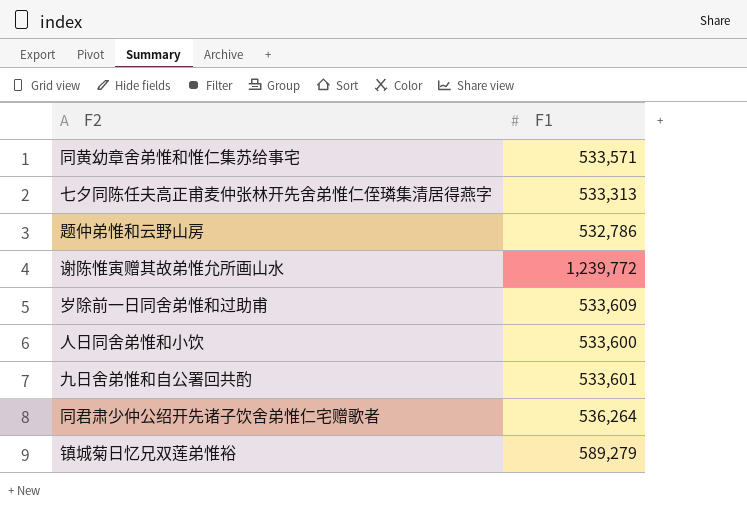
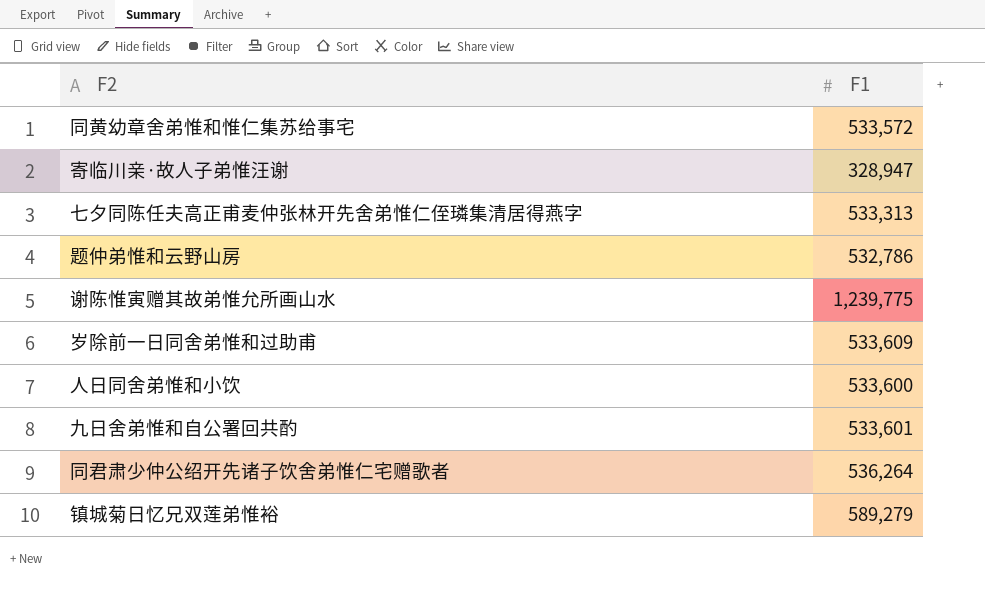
同黄幼章舍弟惟和惟仁集苏给事宅 | F1: 533,571 -> 533,572
row 寄临川亲·故人子弟惟汪谢: none -> 328,947
谢陈惟寅赠其故弟惟允所画山水 | F1: 1,239,772 -> 1,239,775

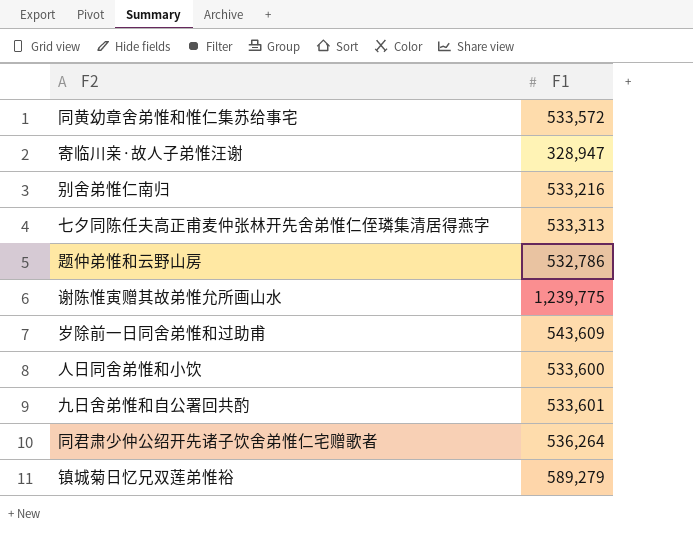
row 别舍弟惟仁南归: none -> 533,216
岁除前一日同舍弟惟和过助甫 | F1: 533,609 -> 543,609

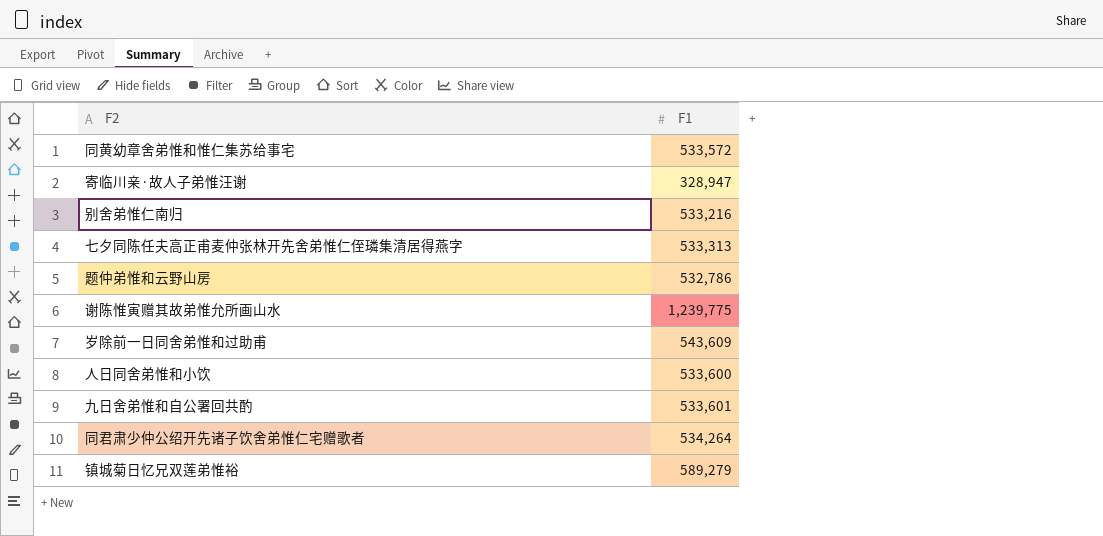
同君肃少仲公绍开先诸子饮舍弟惟仁宅赠歌者 | F1: 536,264 -> 534,264

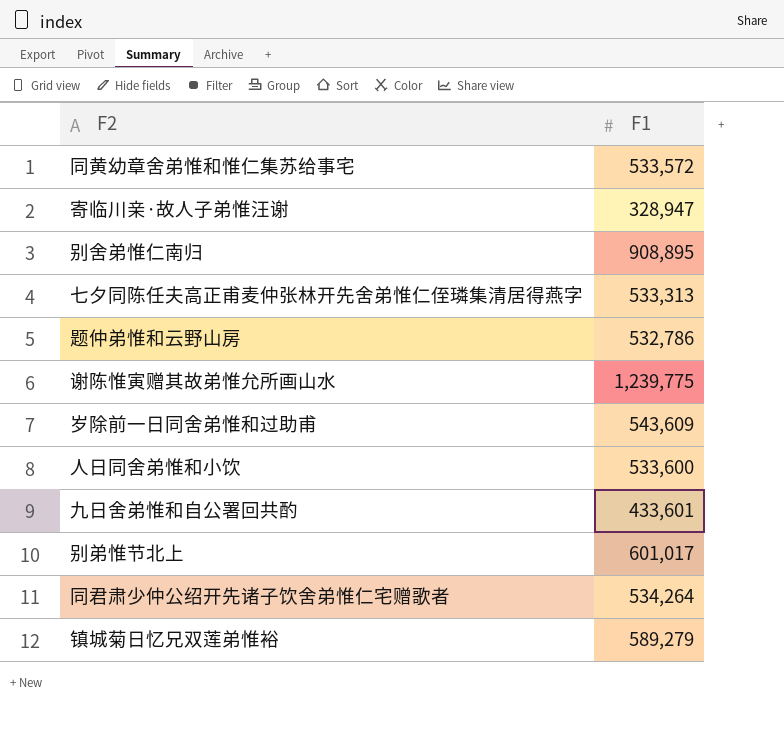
别舍弟惟仁南归 | F1: 533,216 -> 908,895
九日舍弟惟和自公署回共酌 | F1: 533,601 -> 433,601
row 别弟惟节北上: none -> 601,017

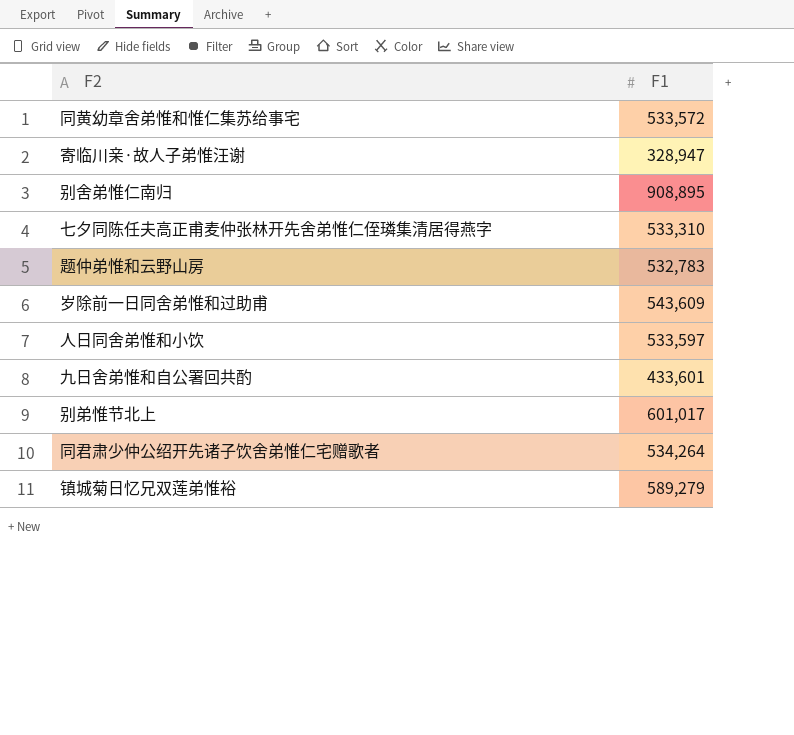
row 谢陈惟寅赠其故弟惟允所画山水: 1,239,775 -> none
七夕同陈任夫高正甫麦仲张林开先舍弟惟仁侄璘集清居得燕字 | F1: 533,313 -> 533,310
题仲弟惟和云野山房 | F1: 532,786 -> 532,783
人日同舍弟惟和小饮 | F1: 533,600 -> 533,597

